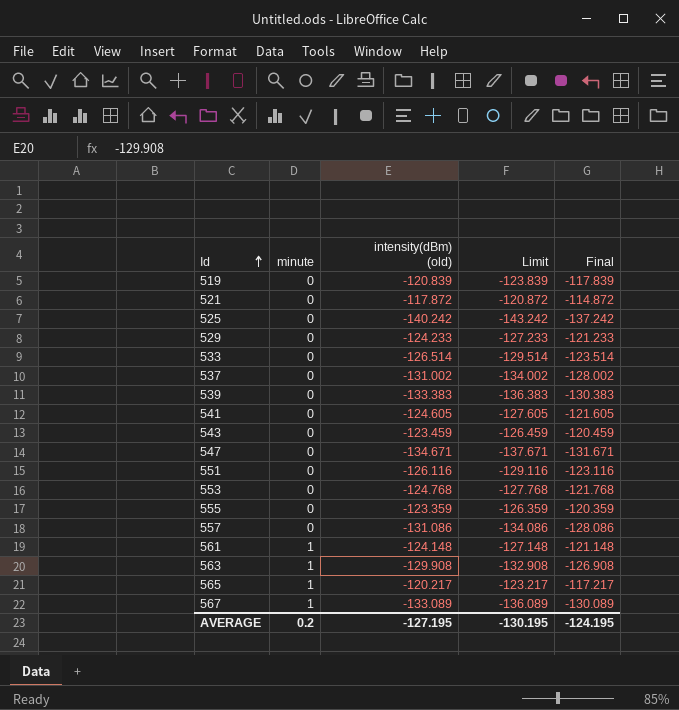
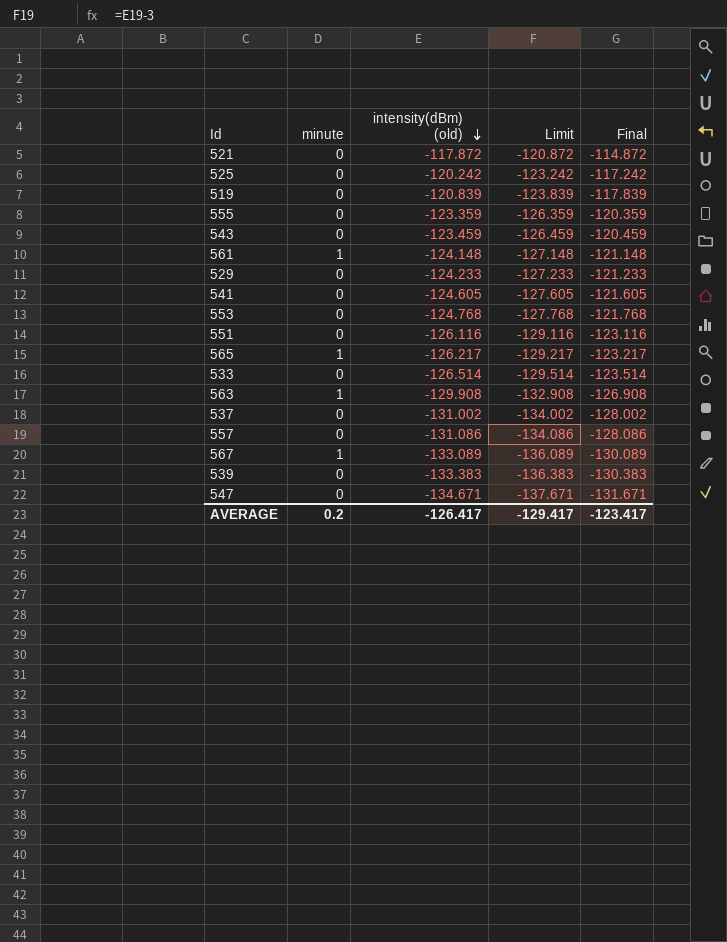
row order: Id ascending -> intensity(dBm) (old) descending
525 | intensity(dBm) (old): -140.242 -> -120.242
525 | Limit: -143.242 -> -123.242
525 | Final: -137.242 -> -117.242
565 | intensity(dBm) (old): -120.217 -> -126.217
565 | Limit: -123.217 -> -129.217
565 | Final: -117.217 -> -123.217
AVERAGE | intensity(dBm) (old): -127.195 -> -126.417
AVERAGE | Limit: -130.195 -> -129.417
AVERAGE | Final: -124.195 -> -123.417

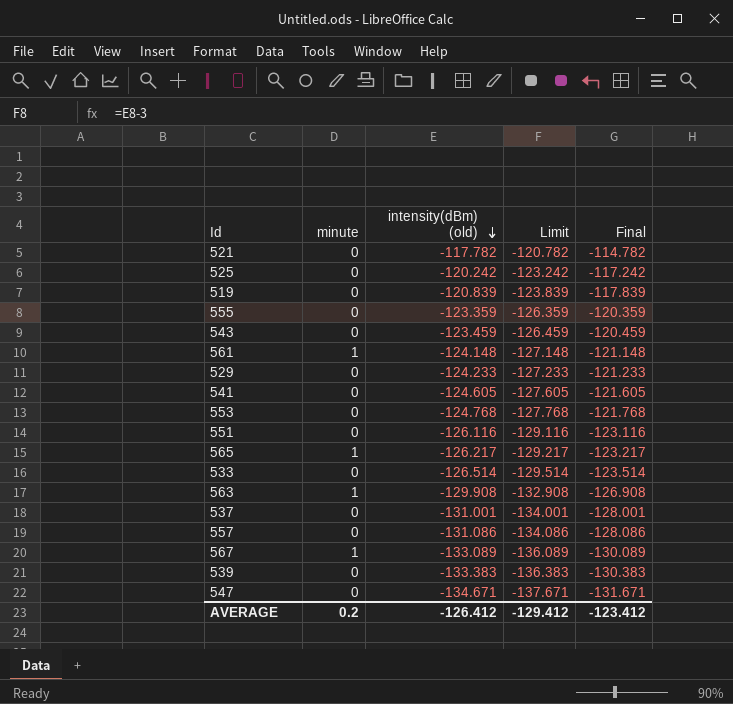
521 | intensity(dBm) (old): -117.872 -> -117.782
521 | Limit: -120.872 -> -120.782
521 | Final: -114.872 -> -114.782
537 | intensity(dBm) (old): -131.002 -> -131.001
537 | Limit: -134.002 -> -134.001
537 | Final: -128.002 -> -128.001
AVERAGE | intensity(dBm) (old): -126.417 -> -126.412
AVERAGE | Limit: -129.417 -> -129.412
AVERAGE | Final: -123.417 -> -123.412

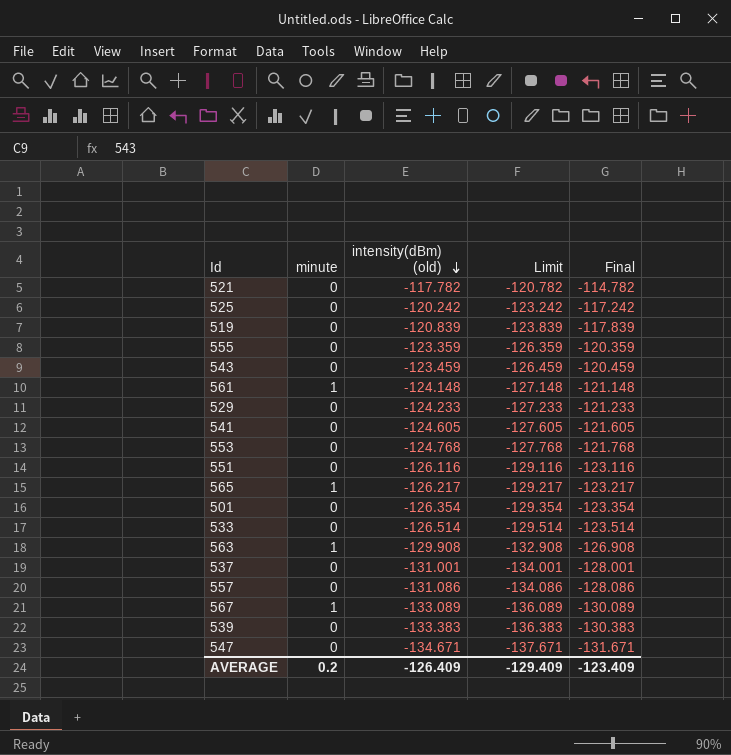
row 501: none -> 0 | -126.354 | -129.354 | -123.354
AVERAGE | intensity(dBm) (old): -126.412 -> -126.409
AVERAGE | Limit: -129.412 -> -129.409
AVERAGE | Final: -123.412 -> -123.409

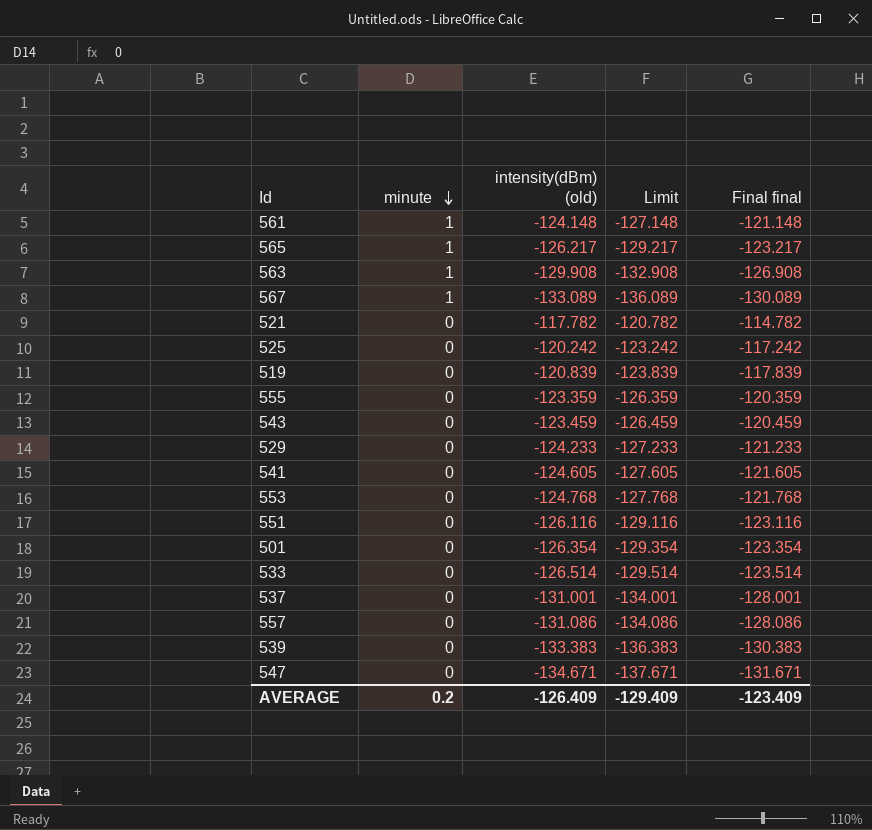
row order: intensity(dBm) (old) descending -> minute descending
column name: Final -> Final final

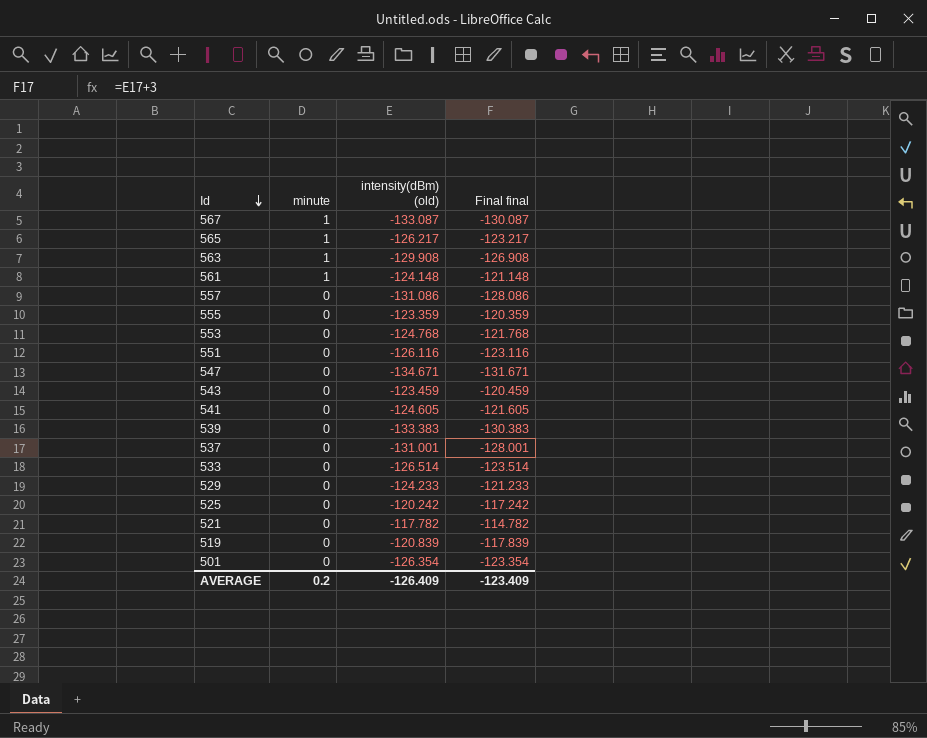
row order: minute descending -> Id descending
column Limit | formula: [intensity(dBm) (old)] - 3 -> none
567 | intensity(dBm) (old): -133.089 -> -133.087
567 | Final final: -130.089 -> -130.087

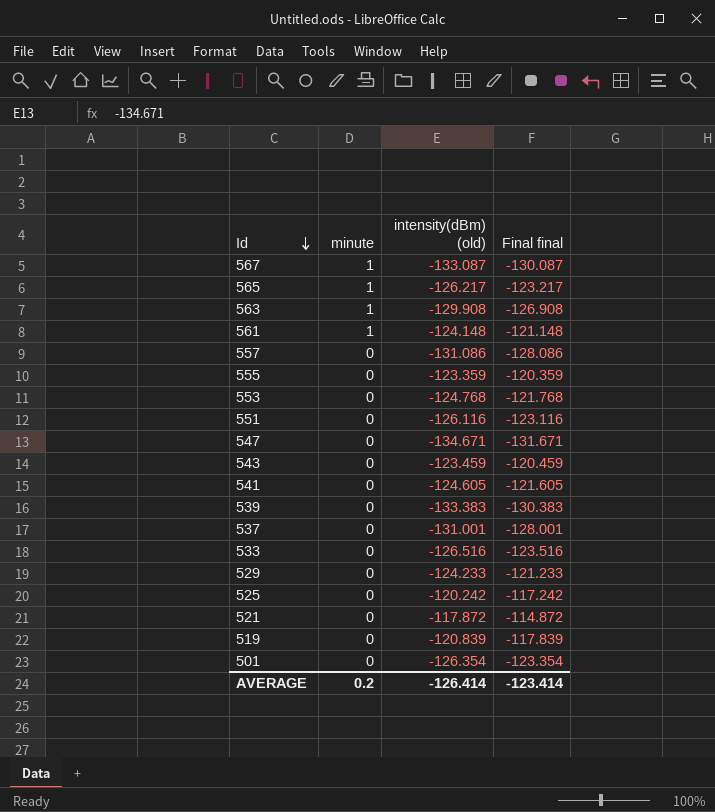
533 | intensity(dBm) (old): -126.514 -> -126.516
533 | Final final: -123.514 -> -123.516
521 | intensity(dBm) (old): -117.782 -> -117.872
521 | Final final: -114.782 -> -114.872
AVERAGE | intensity(dBm) (old): -126.409 -> -126.414
AVERAGE | Final final: -123.409 -> -123.414

